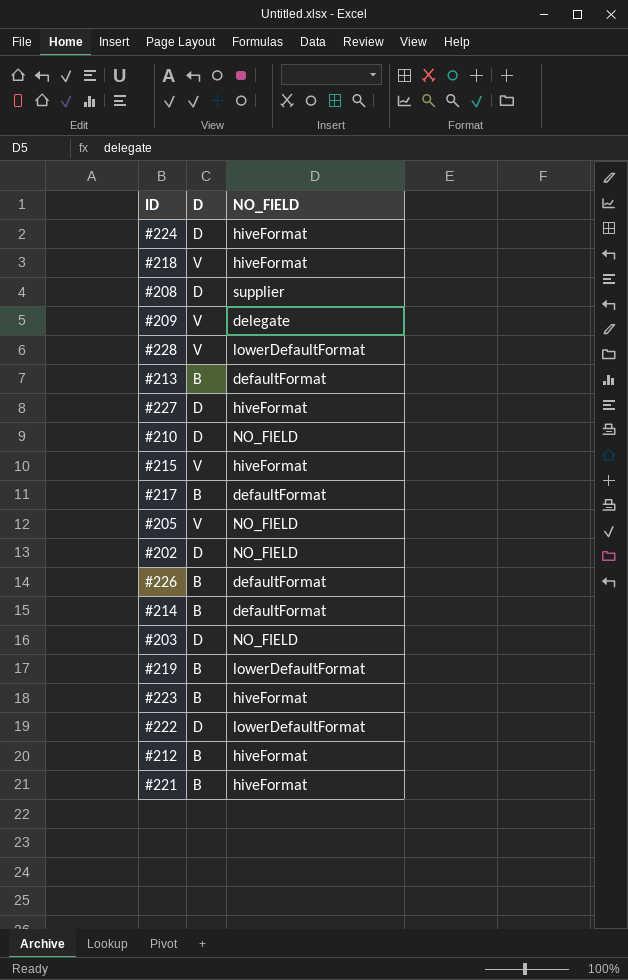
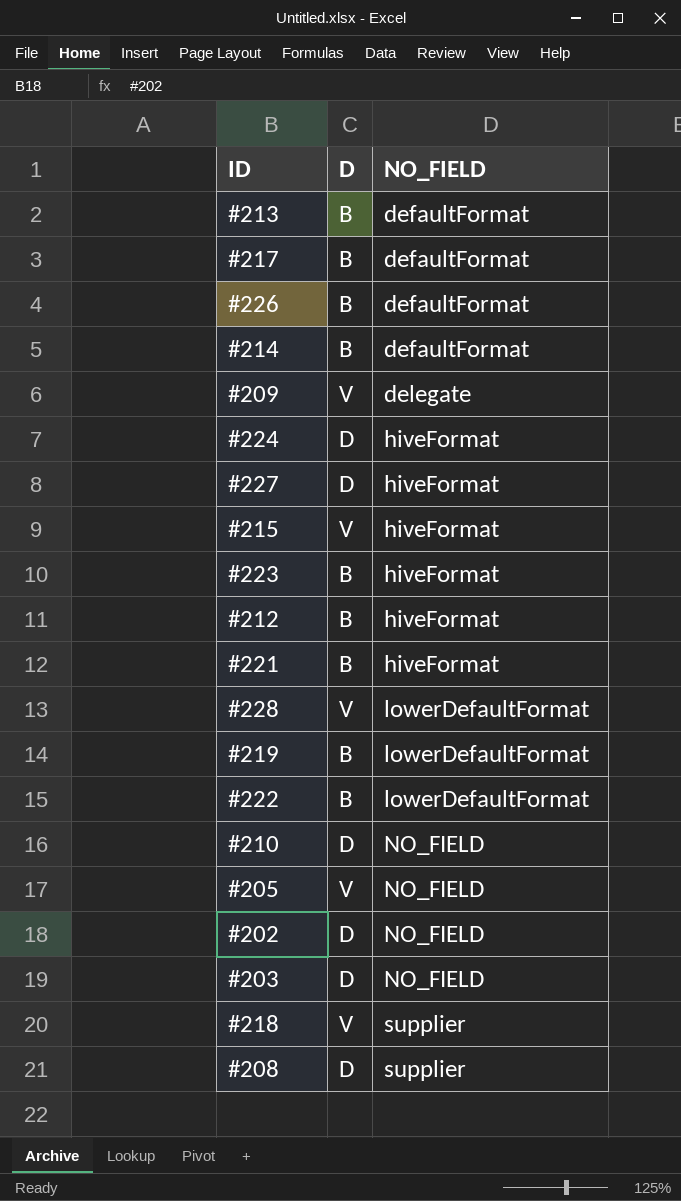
row order: none -> NO_FIELD ascending
#222 | D: D -> B
#218 | NO_FIELD: hiveFormat -> supplier

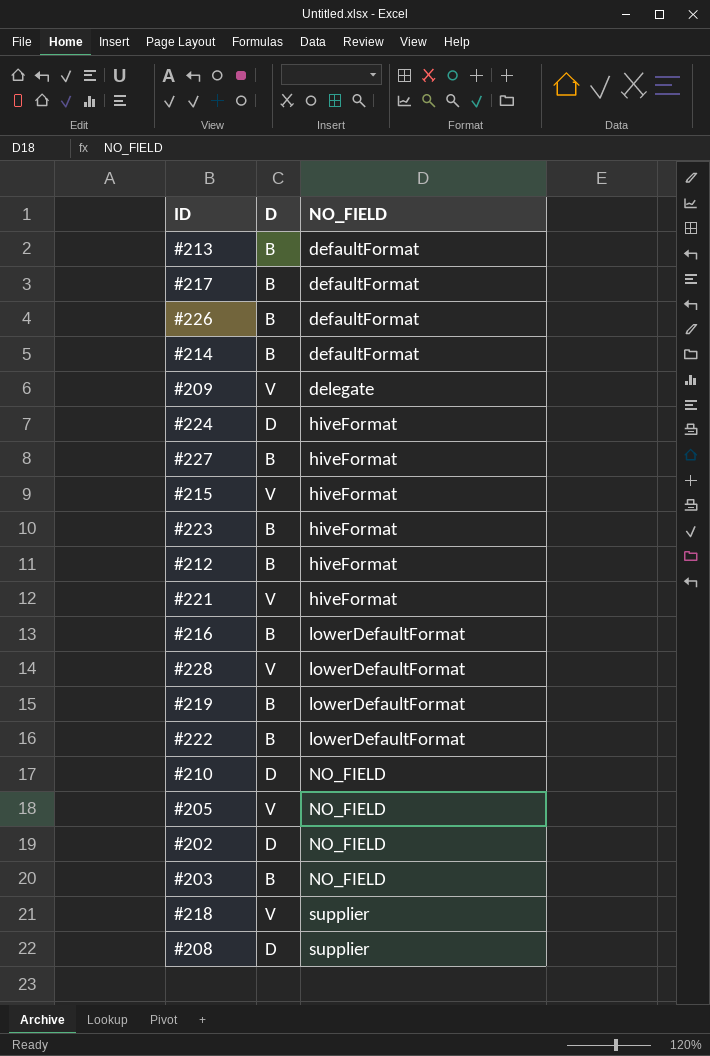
#227 | D: D -> B
#221 | D: B -> V
row #216: none -> B | lowerDefaultFormat
#203 | D: D -> B

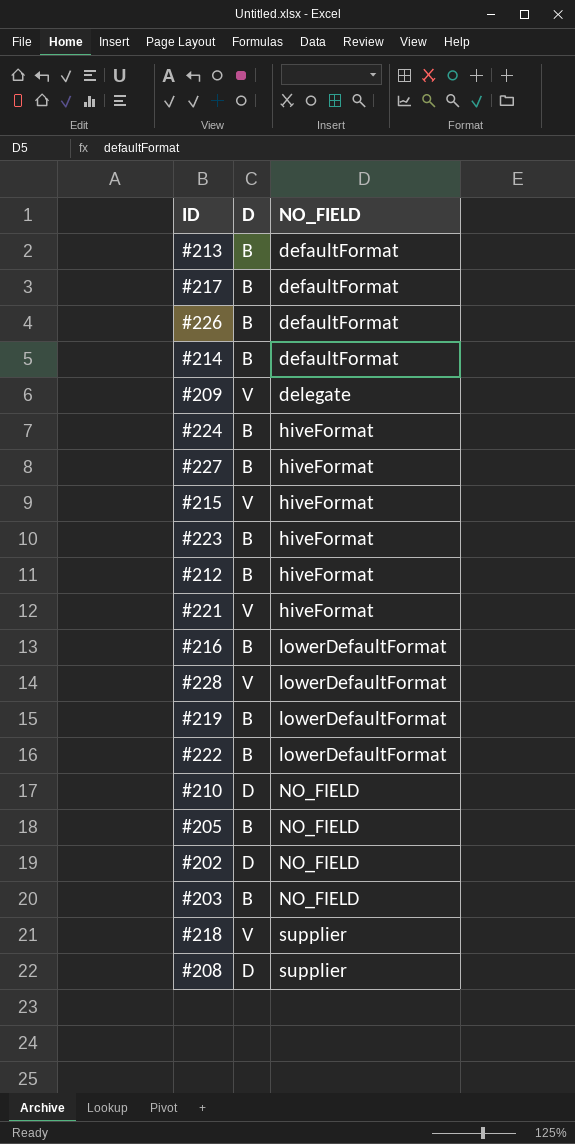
#224 | D: D -> B
#205 | D: V -> B

